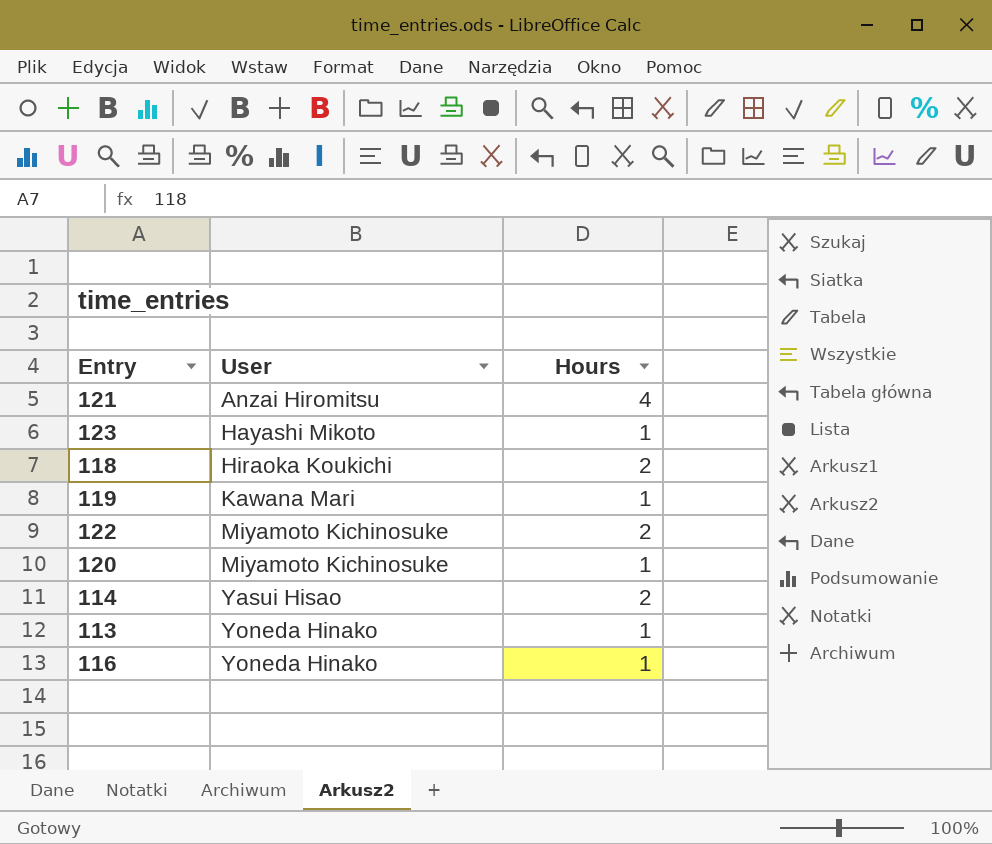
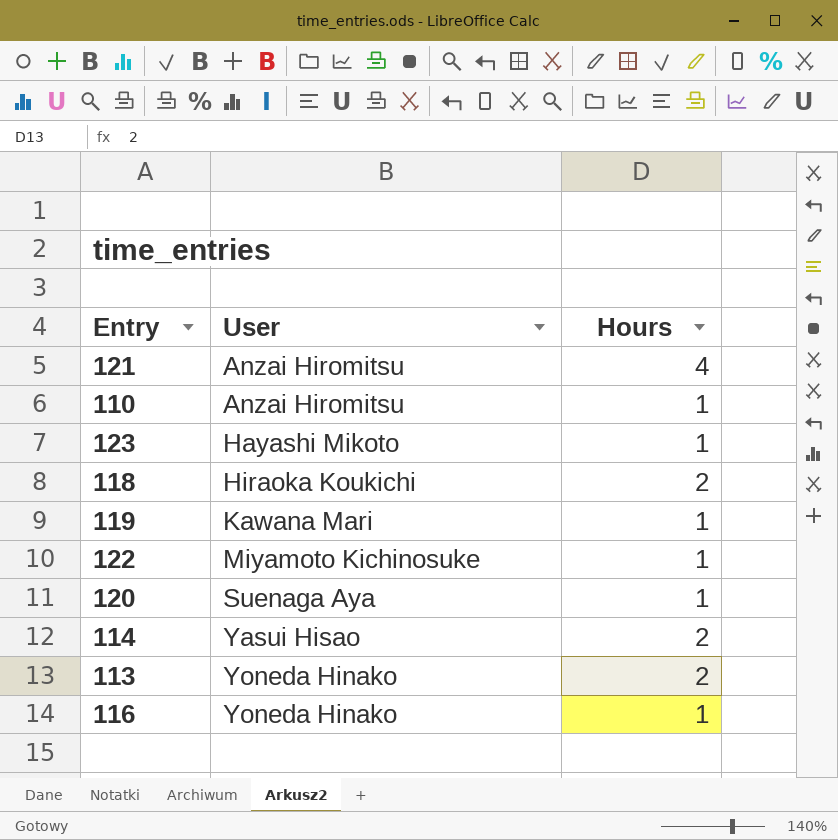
row 110: none -> Anzai Hiromitsu | 1
122 | Hours: 2 -> 1
120 | User: Miyamoto Kichinosuke -> Suenaga Aya
113 | Hours: 1 -> 2

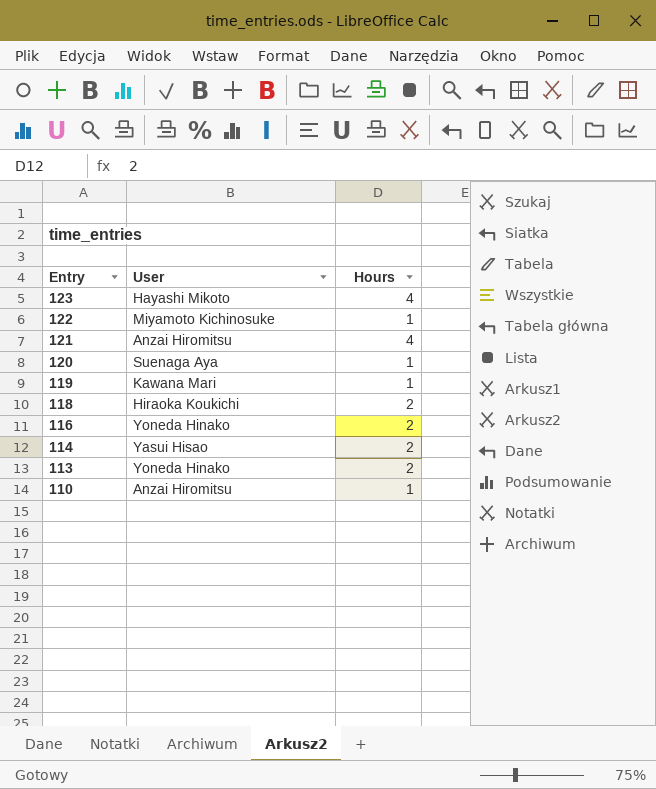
row order: User ascending -> Entry descending
123 | Hours: 1 -> 4
116 | Hours: 1 -> 2

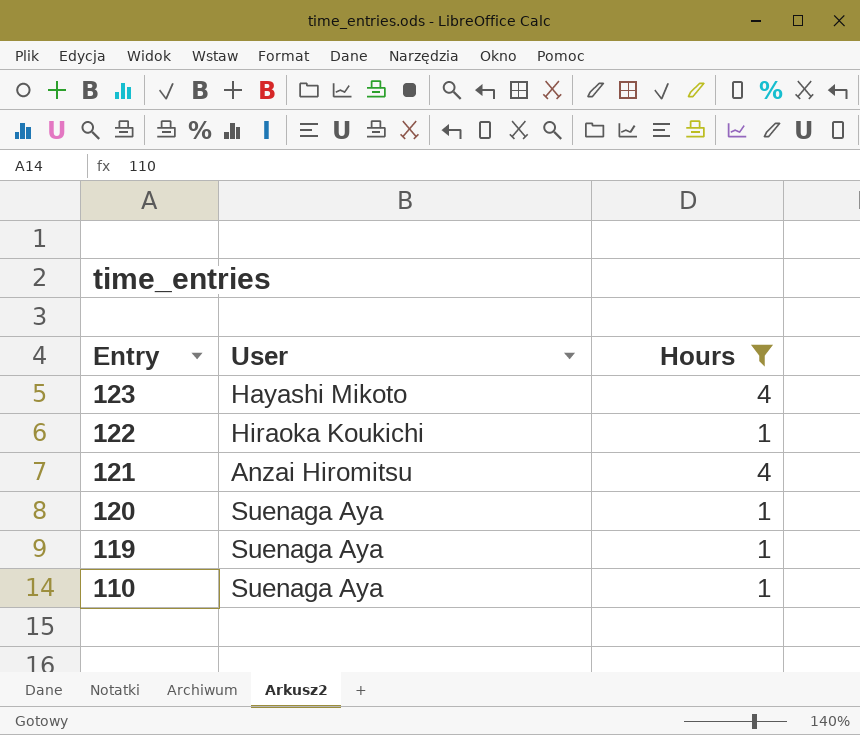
filter: none -> Hours != 2
122 | User: Miyamoto Kichinosuke -> Hiraoka Koukichi
119 | User: Kawana Mari -> Suenaga Aya
110 | User: Anzai Hiromitsu -> Suenaga Aya

